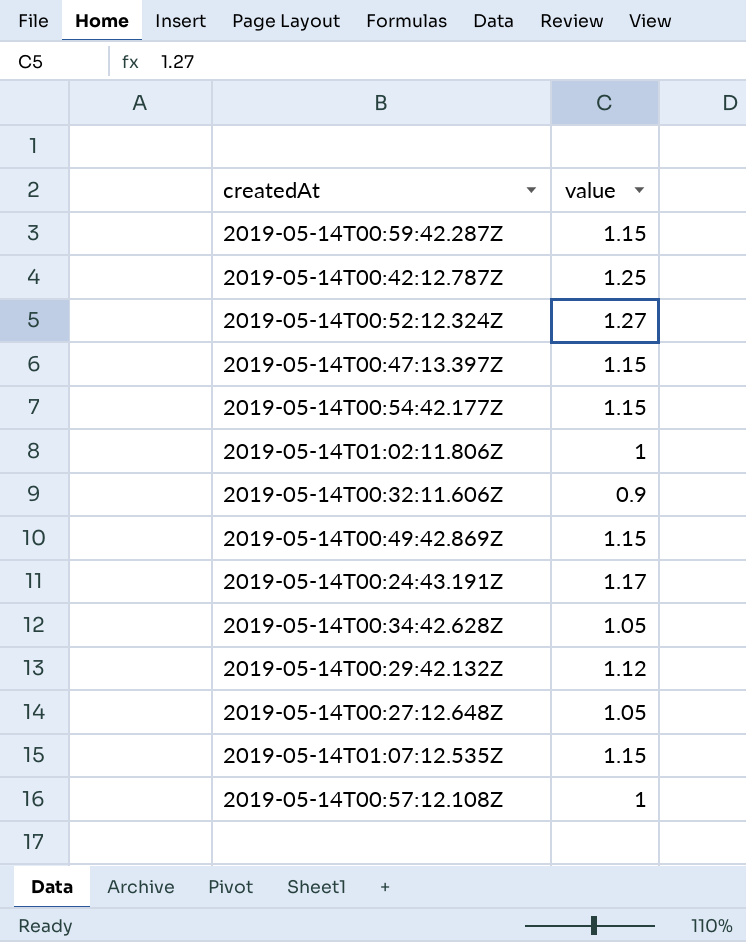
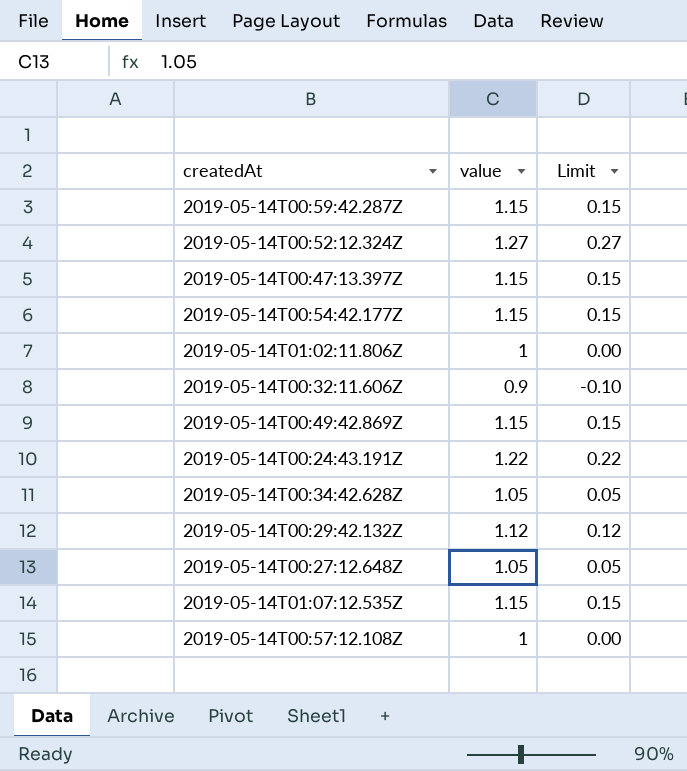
column Limit | formula: none -> [value] - 1
row 2019-05-14T00:42:12.787Z: 1.25 -> none
2019-05-14T00:24:43.191Z | value: 1.17 -> 1.22

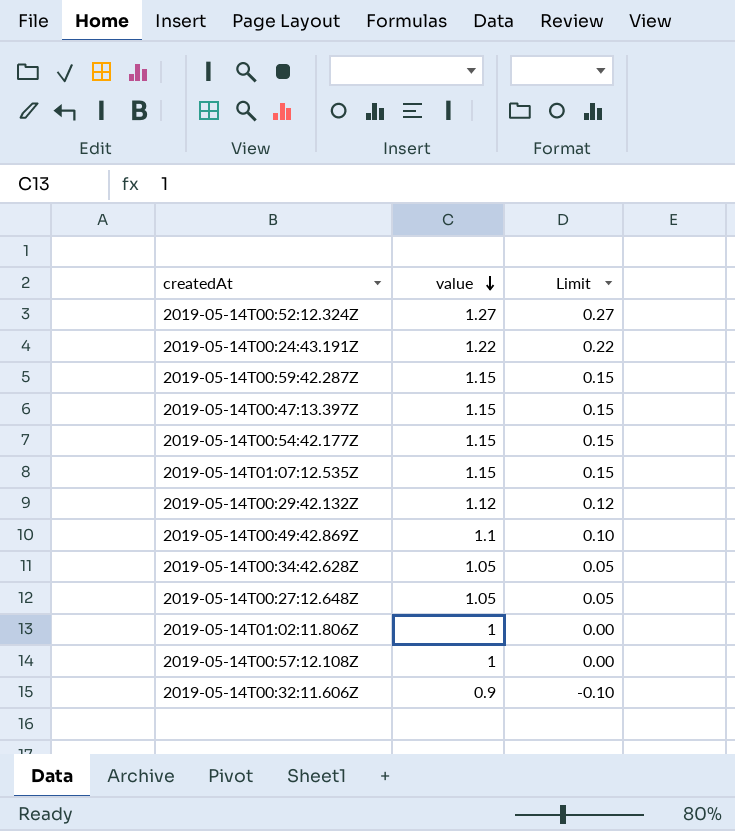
row order: none -> value descending
2019-05-14T00:49:42.869Z | value: 1.15 -> 1.1
2019-05-14T00:49:42.869Z | Limit: 0.15 -> 0.10

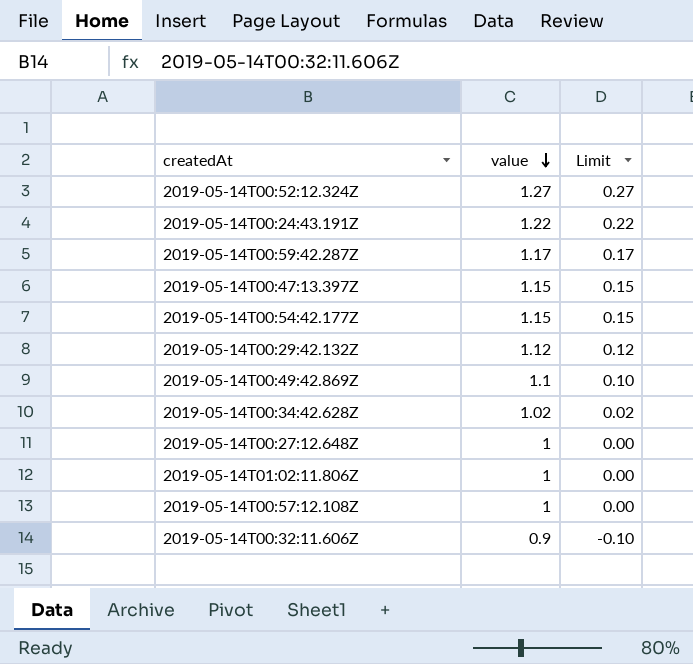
row 2019-05-14T01:07:12.535Z: 1.15 | 0.15 -> none
2019-05-14T00:59:42.287Z | value: 1.15 -> 1.17
2019-05-14T00:59:42.287Z | Limit: 0.15 -> 0.17
2019-05-14T00:34:42.628Z | value: 1.05 -> 1.02
2019-05-14T00:34:42.628Z | Limit: 0.05 -> 0.02
2019-05-14T00:27:12.648Z | value: 1.05 -> 1
2019-05-14T00:27:12.648Z | Limit: 0.05 -> 0.00

